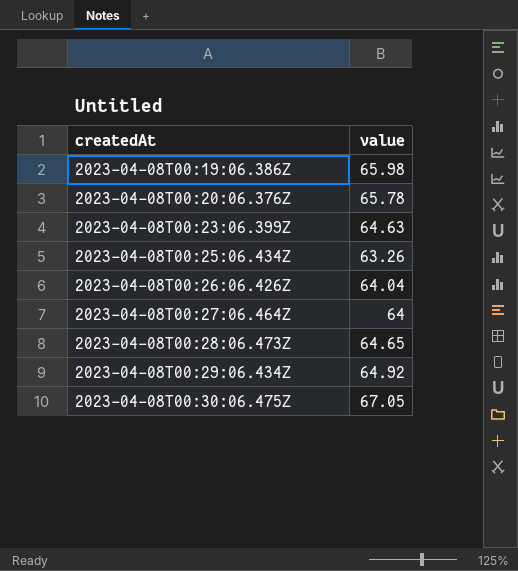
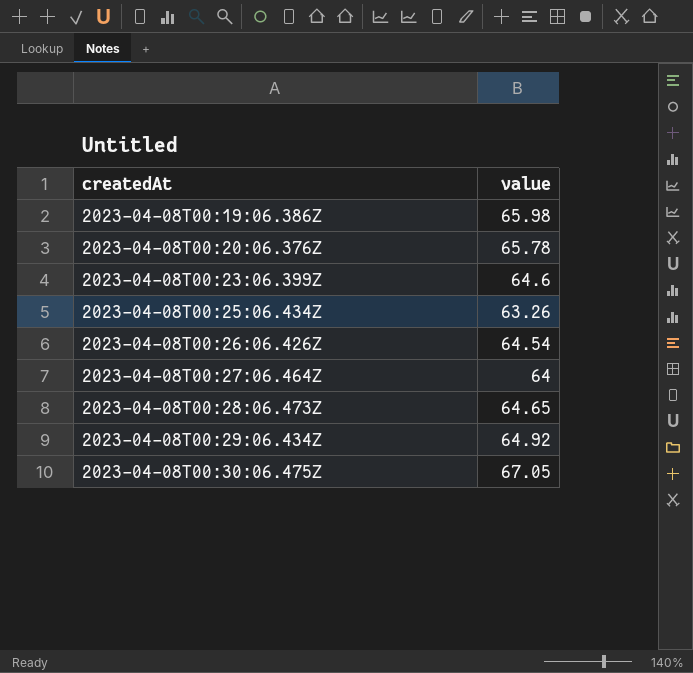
2023-04-08T00:23:06.399Z | value: 64.63 -> 64.6
2023-04-08T00:26:06.426Z | value: 64.04 -> 64.54

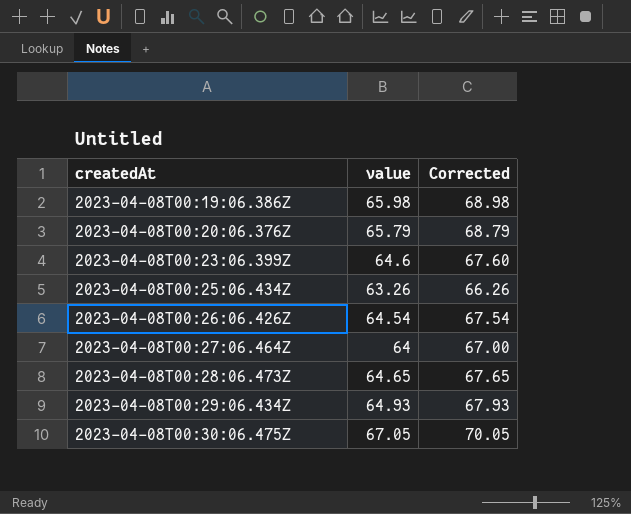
column Corrected | formula: none -> [value] + 3
2023-04-08T00:20:06.376Z | value: 65.78 -> 65.79
2023-04-08T00:29:06.434Z | value: 64.92 -> 64.93

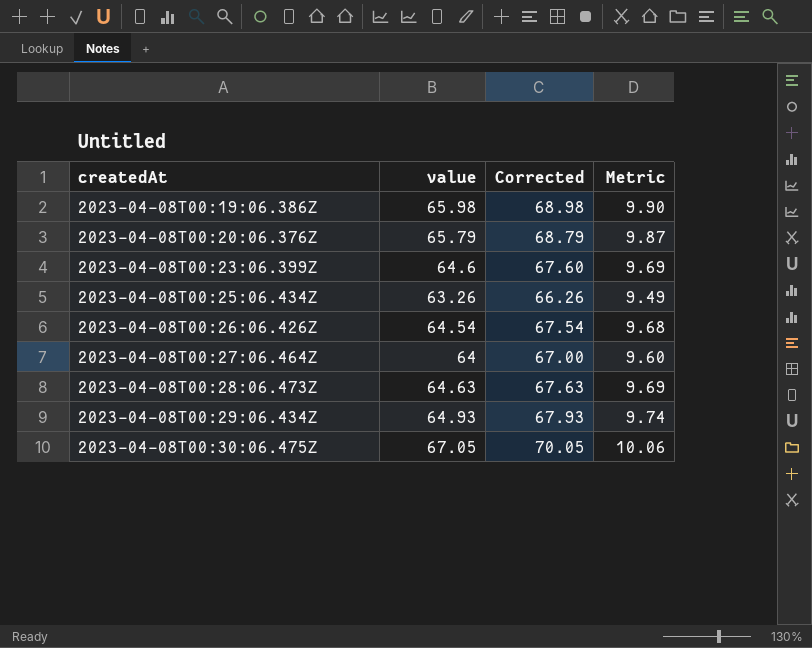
column Metric | formula: none -> [value] * 0.15
2023-04-08T00:28:06.473Z | value: 64.65 -> 64.63
2023-04-08T00:28:06.473Z | Corrected: 67.65 -> 67.63

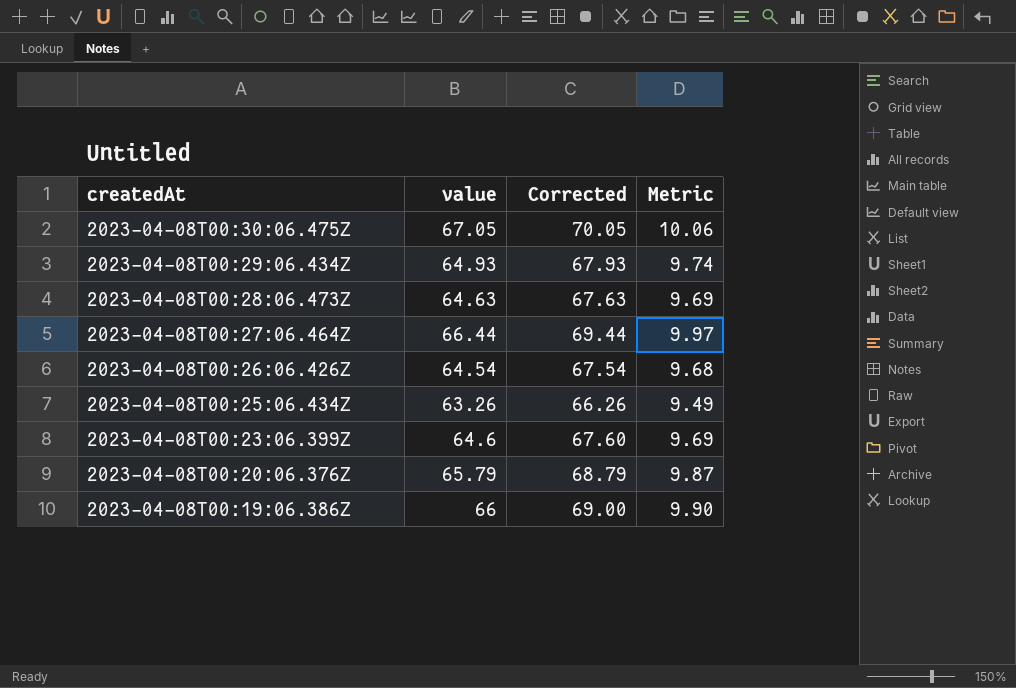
row order: createdAt ascending -> createdAt descending
2023-04-08T00:27:06.464Z | value: 64 -> 66.44
2023-04-08T00:27:06.464Z | Corrected: 67.00 -> 69.44
2023-04-08T00:27:06.464Z | Metric: 9.60 -> 9.97
2023-04-08T00:19:06.386Z | value: 65.98 -> 66
2023-04-08T00:19:06.386Z | Corrected: 68.98 -> 69.00

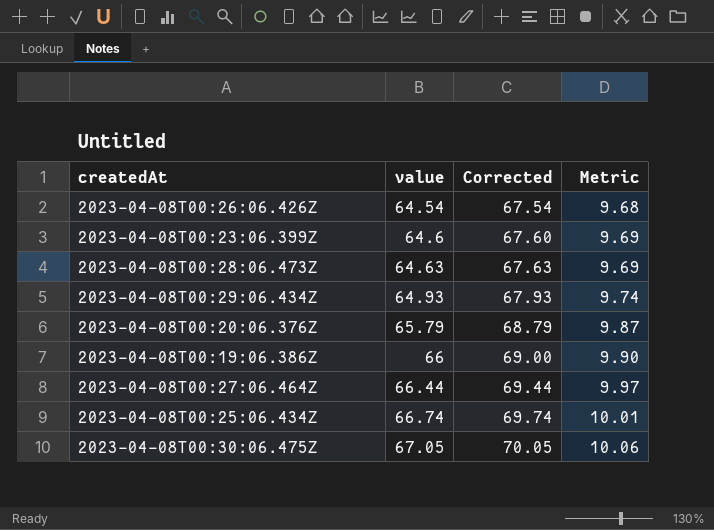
row order: createdAt descending -> value ascending
2023-04-08T00:25:06.434Z | value: 63.26 -> 66.74
2023-04-08T00:25:06.434Z | Corrected: 66.26 -> 69.74
2023-04-08T00:25:06.434Z | Metric: 9.49 -> 10.01

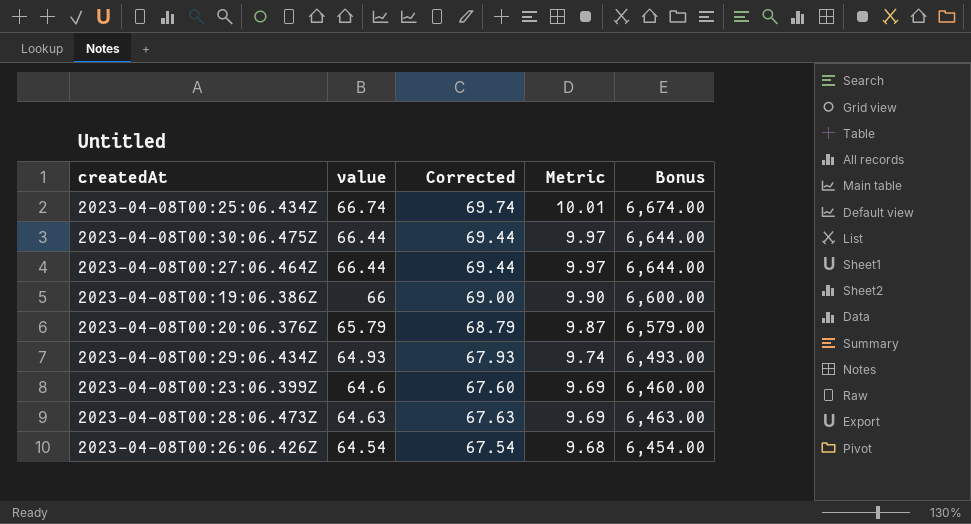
row order: value ascending -> Metric descending
column Bonus | formula: none -> [value] * 100
2023-04-08T00:30:06.475Z | value: 67.05 -> 66.44
2023-04-08T00:30:06.475Z | Corrected: 70.05 -> 69.44
2023-04-08T00:30:06.475Z | Metric: 10.06 -> 9.97

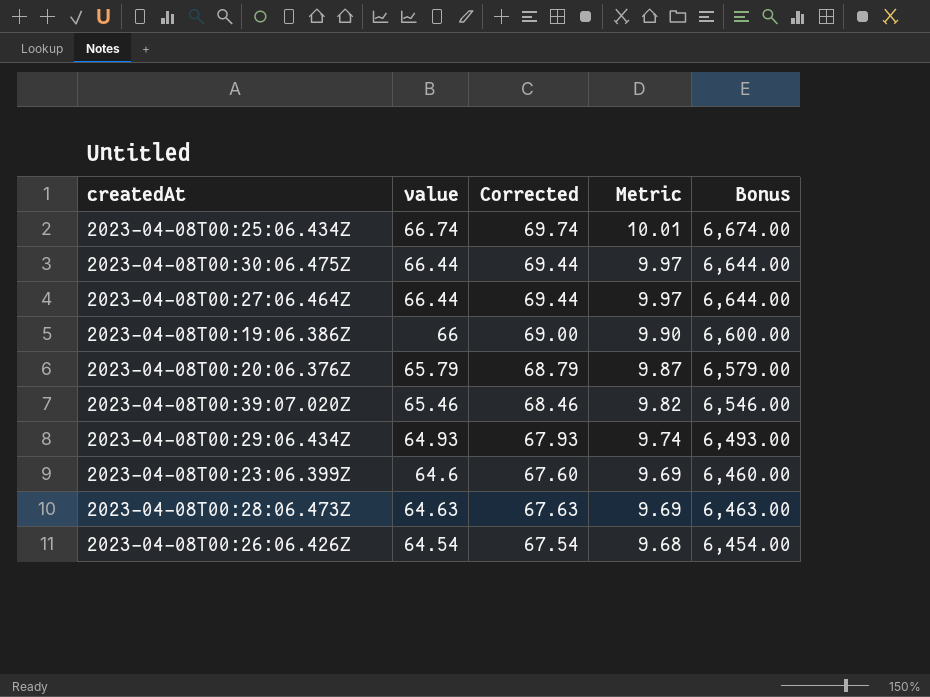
row 2023-04-08T00:39:07.020Z: none -> 65.46 | 68.46 | 9.82 | 6,546.00

